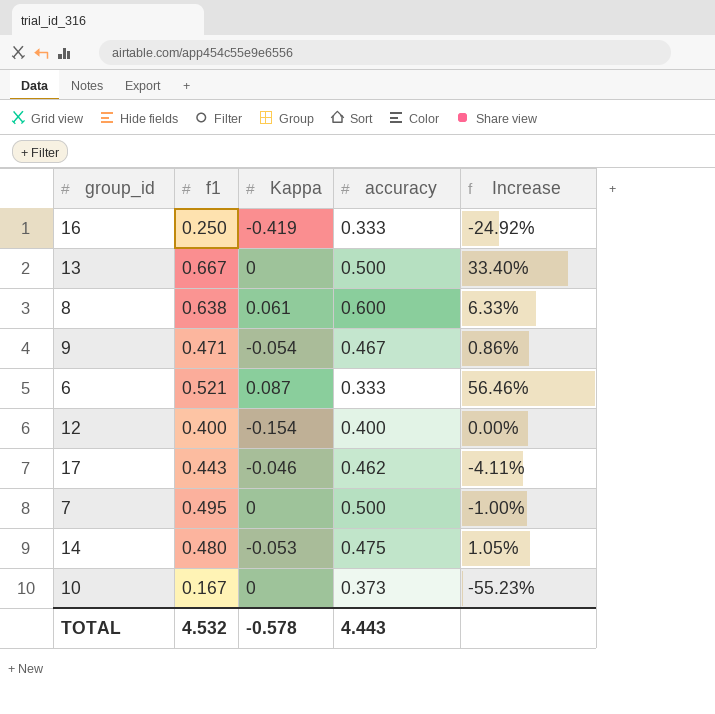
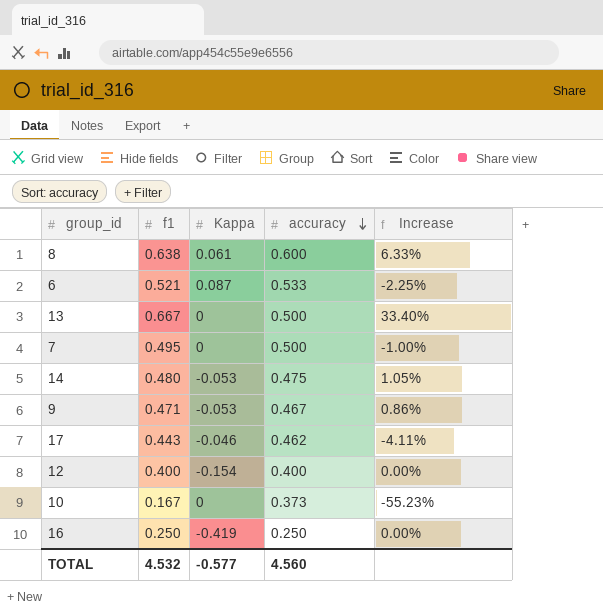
row order: none -> accuracy descending
6 | accuracy: 0.333 -> 0.533
6 | Increase: 56.46% -> -2.25%
9 | Kappa: -0.054 -> -0.053
16 | accuracy: 0.333 -> 0.250
16 | Increase: -24.92% -> 0.00%
TOTAL | Kappa: -0.578 -> -0.577
TOTAL | accuracy: 4.443 -> 4.560

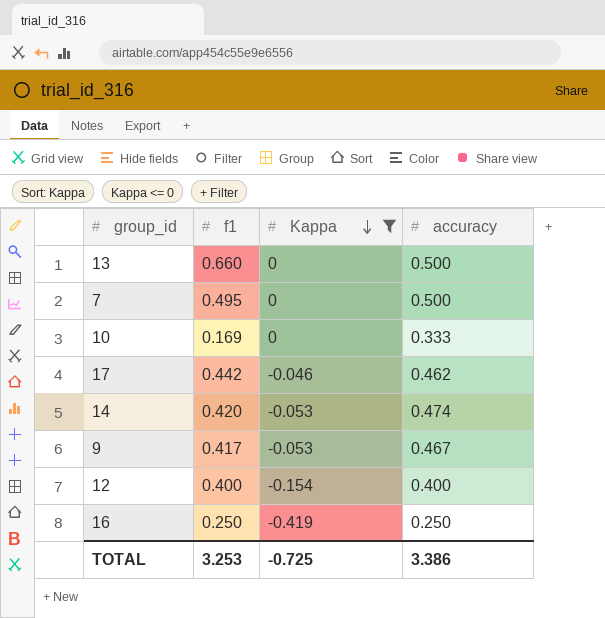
filter: none -> Kappa <= 0
row order: accuracy descending -> Kappa descending
column Increase | formula: ([f1] - [accuracy]) / [accuracy] -> none
13 | f1: 0.667 -> 0.660
10 | f1: 0.167 -> 0.169
10 | accuracy: 0.373 -> 0.333
17 | f1: 0.443 -> 0.442
14 | f1: 0.480 -> 0.420
14 | accuracy: 0.475 -> 0.474
9 | f1: 0.471 -> 0.417
TOTAL | f1: 4.532 -> 3.253
TOTAL | Kappa: -0.577 -> -0.725
TOTAL | accuracy: 4.560 -> 3.386

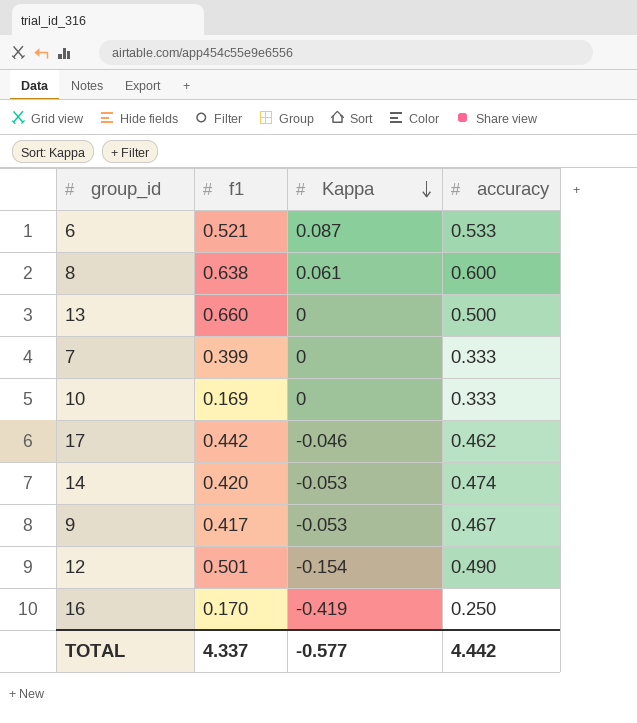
filter: Kappa <= 0 -> none
7 | f1: 0.495 -> 0.399
7 | accuracy: 0.500 -> 0.333
12 | f1: 0.400 -> 0.501
12 | accuracy: 0.400 -> 0.490
16 | f1: 0.250 -> 0.170
TOTAL | f1: 3.253 -> 4.337
TOTAL | Kappa: -0.725 -> -0.577
TOTAL | accuracy: 3.386 -> 4.442

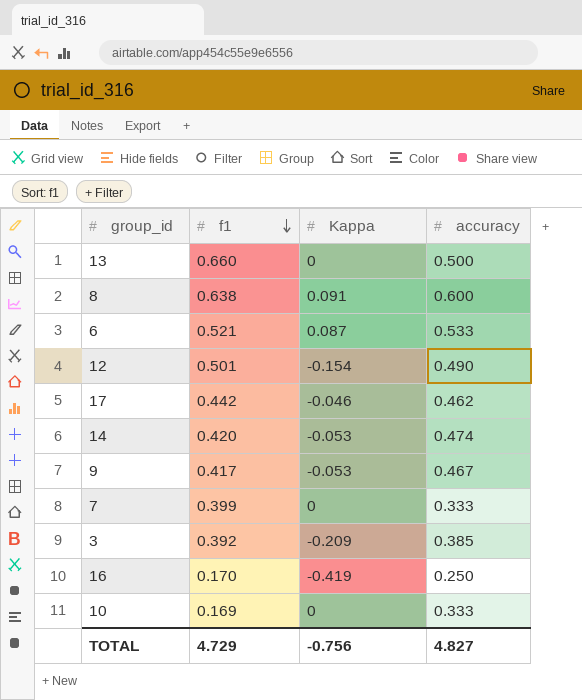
row order: Kappa descending -> f1 descending
8 | Kappa: 0.061 -> 0.091
row 3: none -> 0.392 | -0.209 | 0.385
TOTAL | f1: 4.337 -> 4.729
TOTAL | Kappa: -0.577 -> -0.756
TOTAL | accuracy: 4.442 -> 4.827

